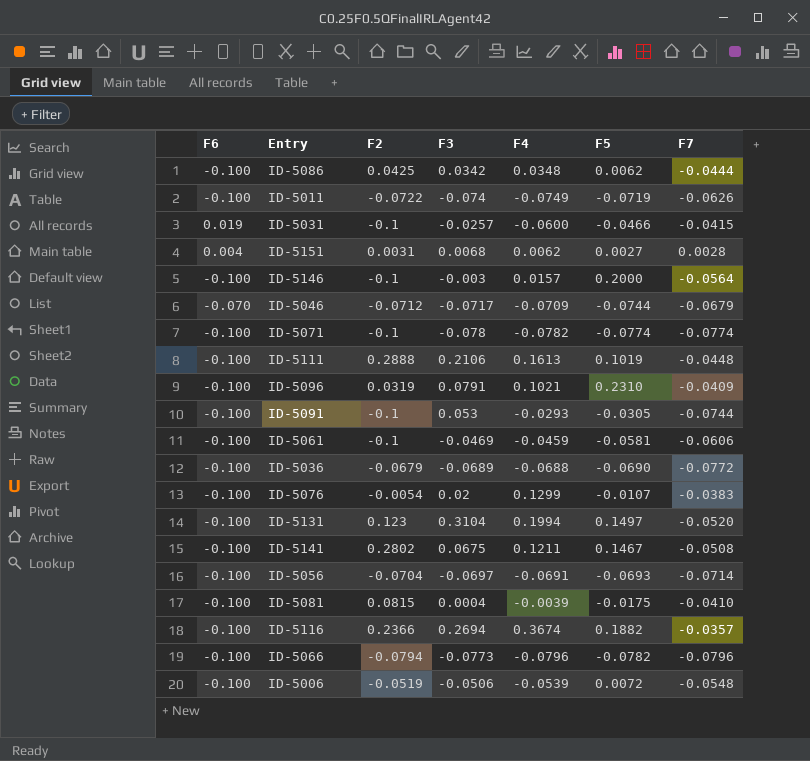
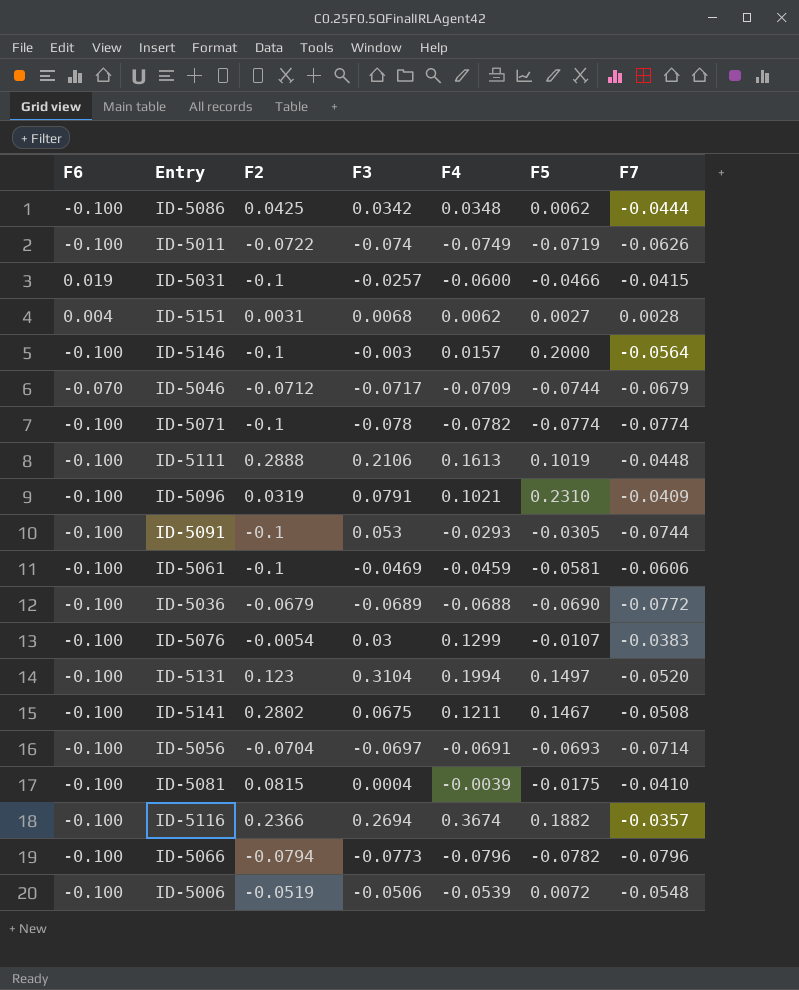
ID-5076 | F3: 0.02 -> 0.03

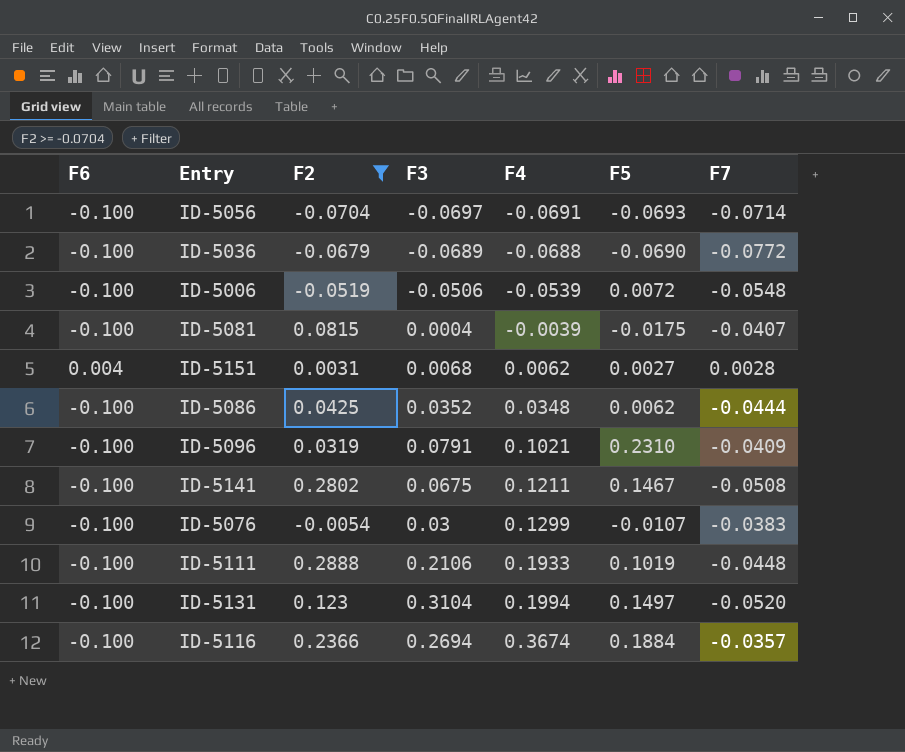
filter: none -> F2 >= -0.0704
row order: none -> F4 ascending
ID-5081 | F7: -0.0410 -> -0.0407
ID-5086 | F3: 0.0342 -> 0.0352
ID-5111 | F4: 0.1613 -> 0.1933
ID-5116 | F5: 0.1882 -> 0.1884

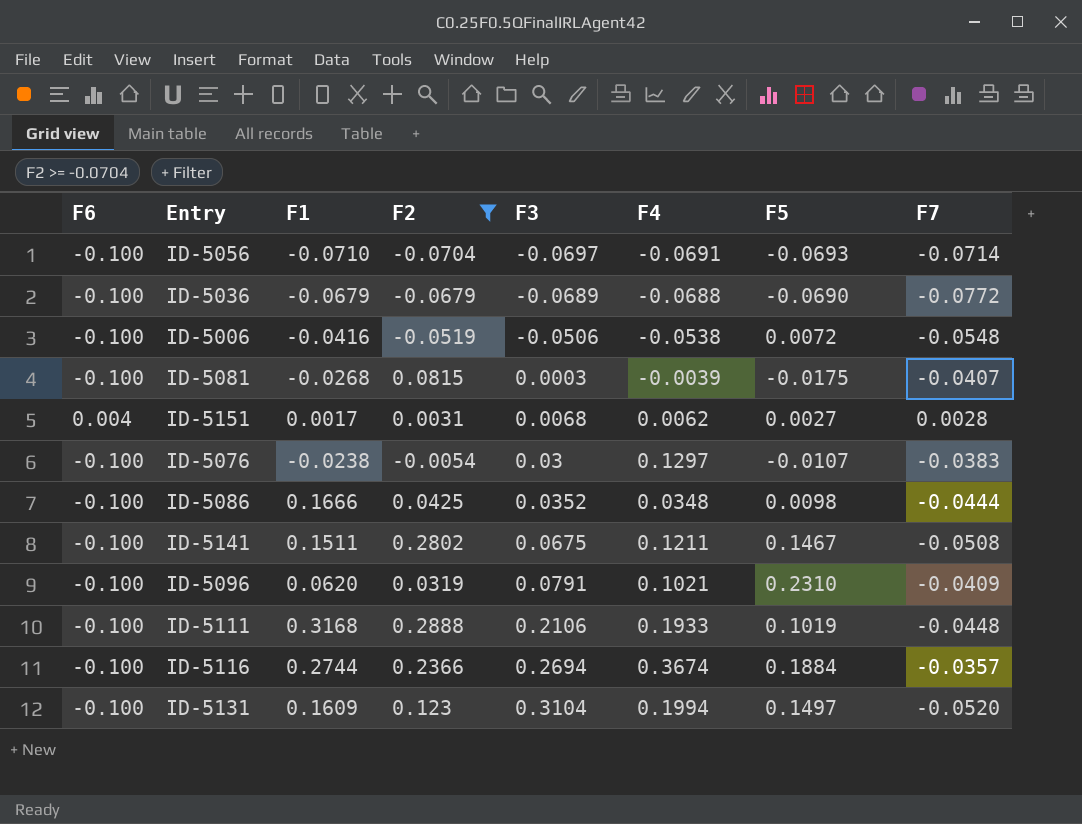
row order: F4 ascending -> F3 ascending
column F1 | position: none -> 3
ID-5006 | F4: -0.0539 -> -0.0538
ID-5081 | F3: 0.0004 -> 0.0003
ID-5076 | F4: 0.1299 -> 0.1297
ID-5086 | F5: 0.0062 -> 0.0098

